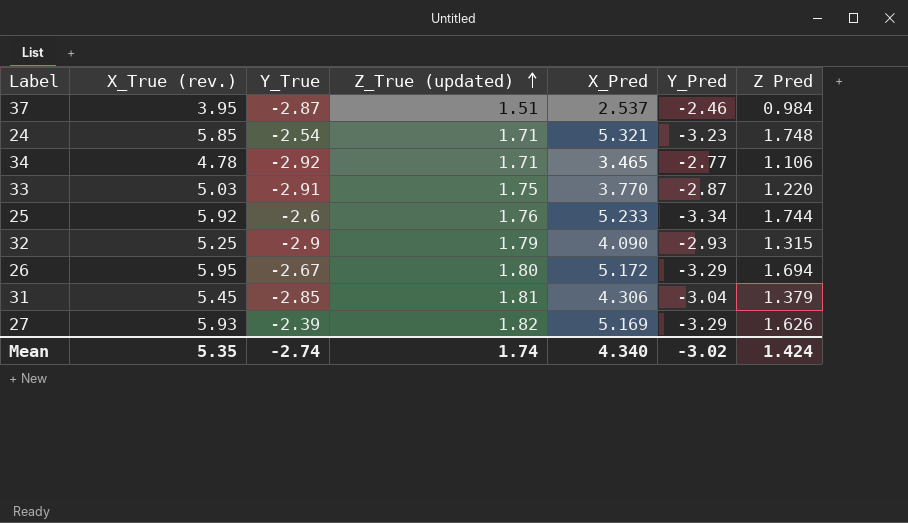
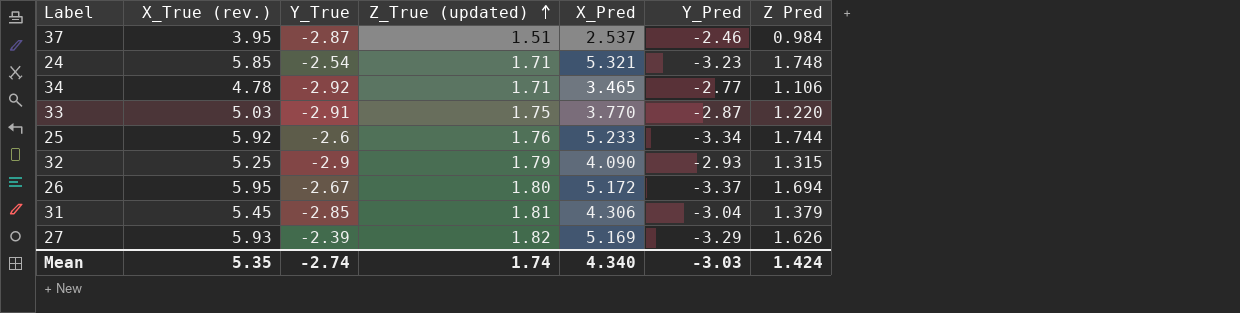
26 | Y_Pred: -3.29 -> -3.37
Mean | Y_Pred: -3.02 -> -3.03

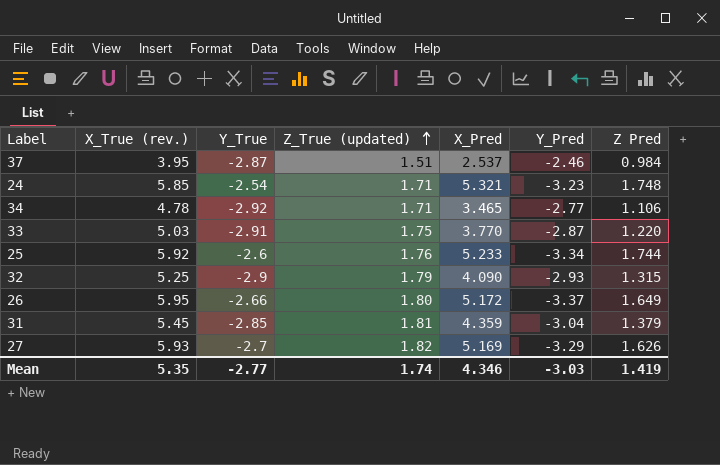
26 | Y_True: -2.67 -> -2.66
26 | Z Pred: 1.694 -> 1.649
31 | X_Pred: 4.306 -> 4.359
27 | Y_True: -2.39 -> -2.7
Mean | Y_True: -2.74 -> -2.77
Mean | X_Pred: 4.340 -> 4.346
Mean | Z Pred: 1.424 -> 1.419

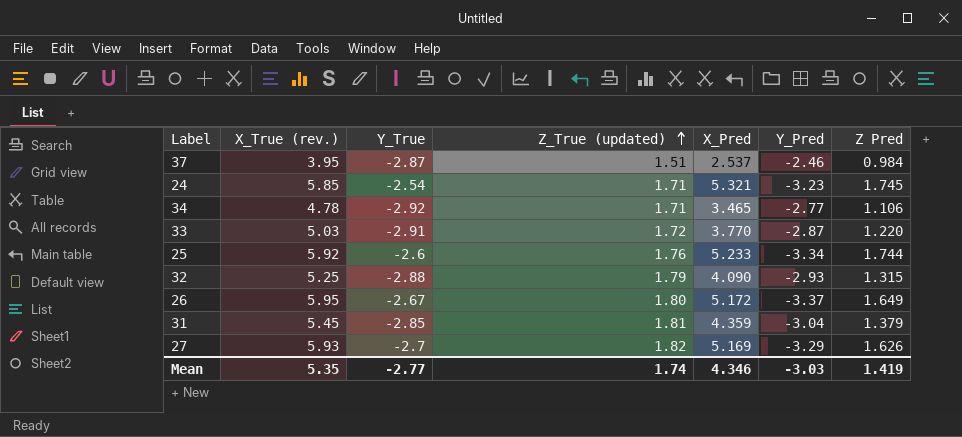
24 | Z Pred: 1.748 -> 1.745
33 | Z_True (updated): 1.75 -> 1.72
32 | Y_True: -2.9 -> -2.88
26 | Y_True: -2.66 -> -2.67

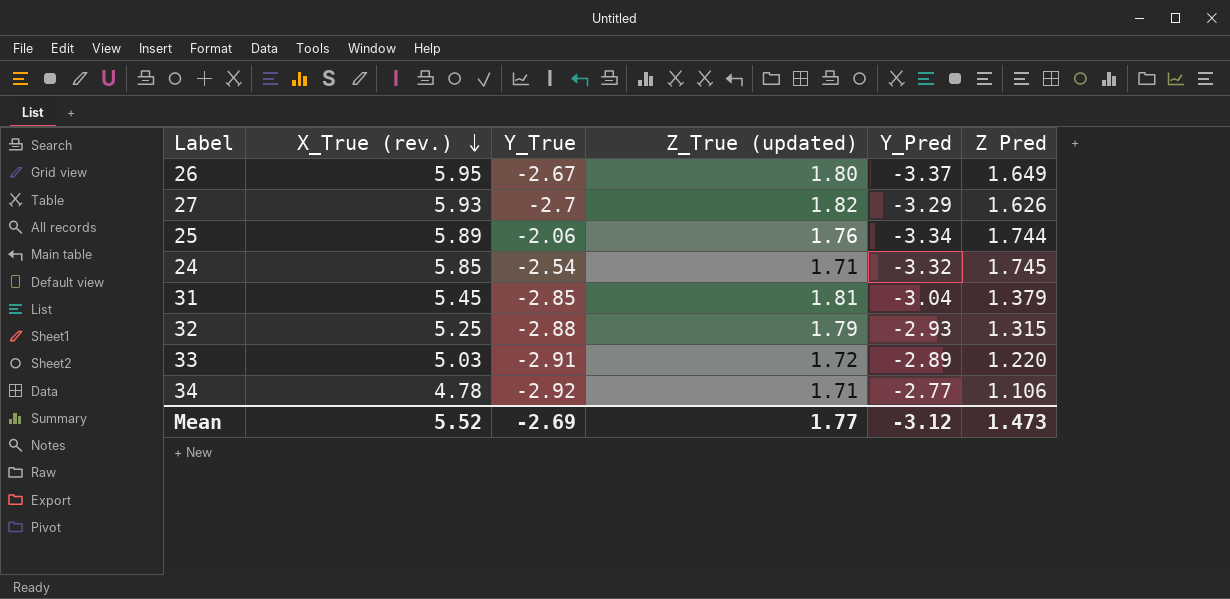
row order: Z_True (updated) ascending -> X_True (rev.) descending
column X_Pred | position: 5 -> none
row 37: 3.95 | -2.87 | 1.51 | 2.537 | -2.46 | 0.984 -> none
25 | X_True (rev.): 5.92 -> 5.89
25 | Y_True: -2.6 -> -2.06
24 | Y_Pred: -3.23 -> -3.32
33 | Y_Pred: -2.87 -> -2.89
Mean | X_True (rev.): 5.35 -> 5.52
Mean | Y_True: -2.77 -> -2.69
Mean | Z_True (updated): 1.74 -> 1.77
Mean | Y_Pred: -3.03 -> -3.12
Mean | Z Pred: 1.419 -> 1.473

